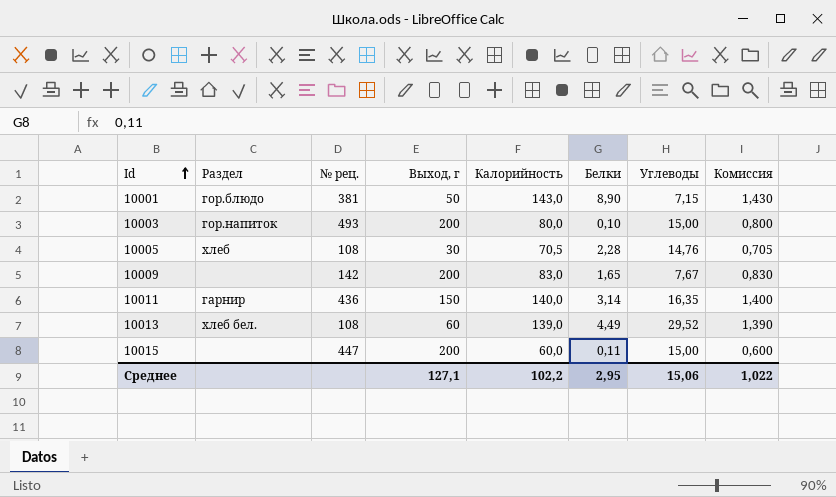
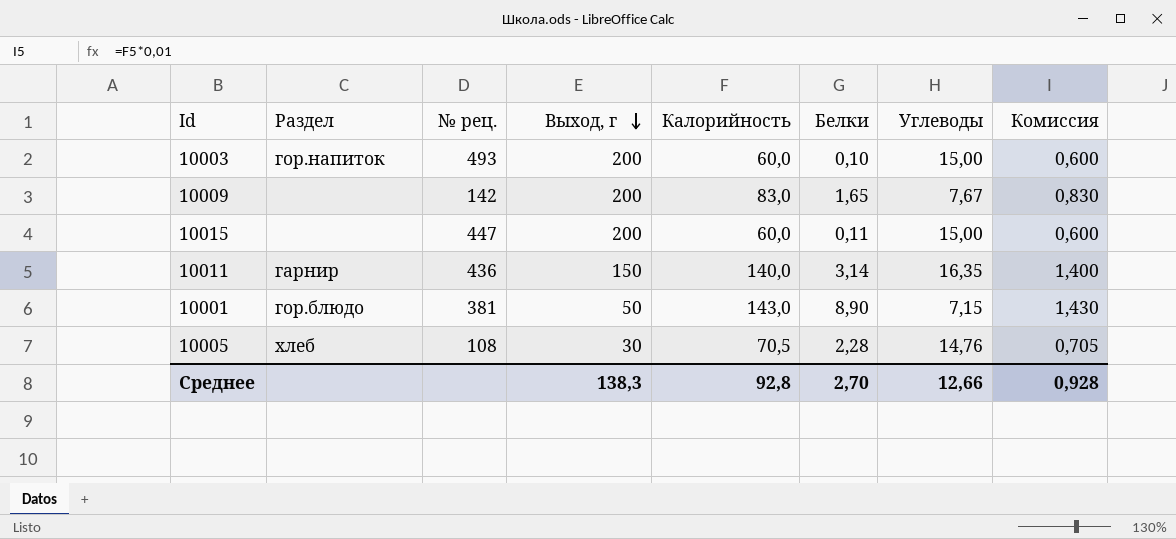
row order: Id ascending -> Выход, г descending
row 10013: хлеб бел. | 108 | 60 | 139,0 | 4,49 | 29,52 | 1,390 -> none
10003 | Калорийность: 80,0 -> 60,0
10003 | Комиссия: 0,800 -> 0,600
Среднее | Выход, г: 127,1 -> 138,3
Среднее | Калорийность: 102,2 -> 92,8
Среднее | Белки: 2,95 -> 2,70
Среднее | Углеводы: 15,06 -> 12,66
Среднее | Комиссия: 1,022 -> 0,928

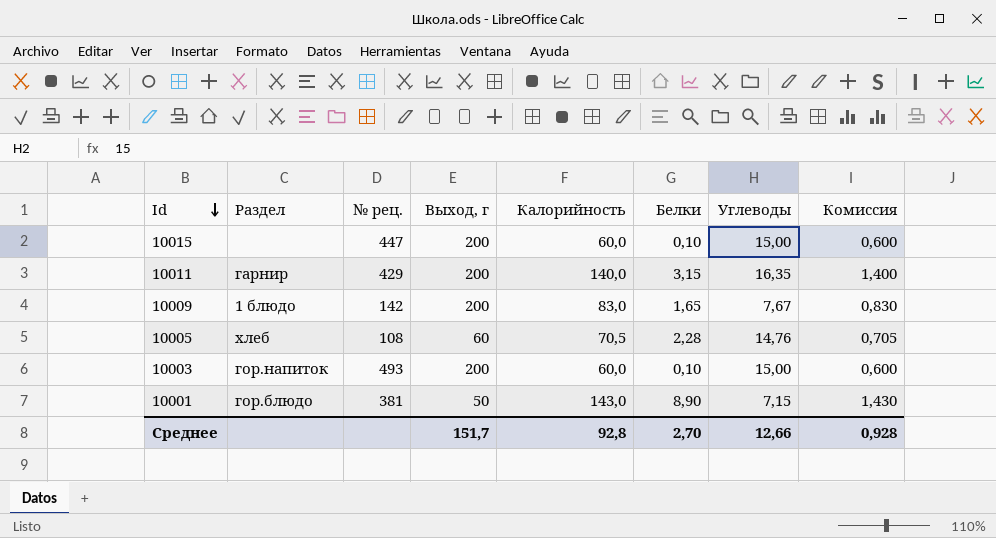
row order: Выход, г descending -> Id descending
10015 | Белки: 0,11 -> 0,10
10011 | № рец.: 436 -> 429
10011 | Выход, г: 150 -> 200
10011 | Белки: 3,14 -> 3,15
10009 | Раздел: none -> 1 блюдо
10005 | Выход, г: 30 -> 60
Среднее | Выход, г: 138,3 -> 151,7

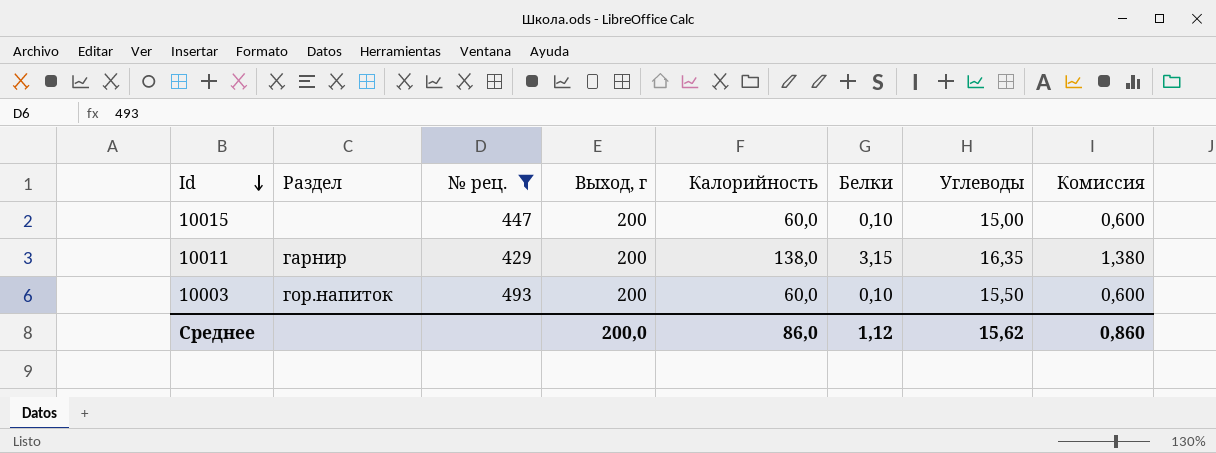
filter: none -> № рец. >= 429
10011 | Калорийность: 140,0 -> 138,0
10011 | Комиссия: 1,400 -> 1,380
10003 | Углеводы: 15,00 -> 15,50
Среднее | Выход, г: 151,7 -> 200,0
Среднее | Калорийность: 92,8 -> 86,0
Среднее | Белки: 2,70 -> 1,12
Среднее | Углеводы: 12,66 -> 15,62
Среднее | Комиссия: 0,928 -> 0,860

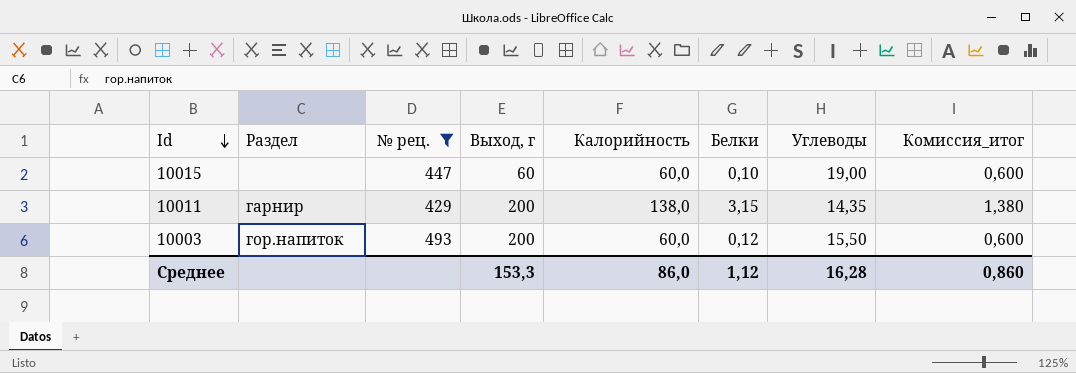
column name: Комиссия -> Комиссия_итог
10015 | Выход, г: 200 -> 60
10015 | Углеводы: 15,00 -> 19,00
10011 | Углеводы: 16,35 -> 14,35
10003 | Белки: 0,10 -> 0,12
Среднее | Выход, г: 200,0 -> 153,3
Среднее | Углеводы: 15,62 -> 16,28

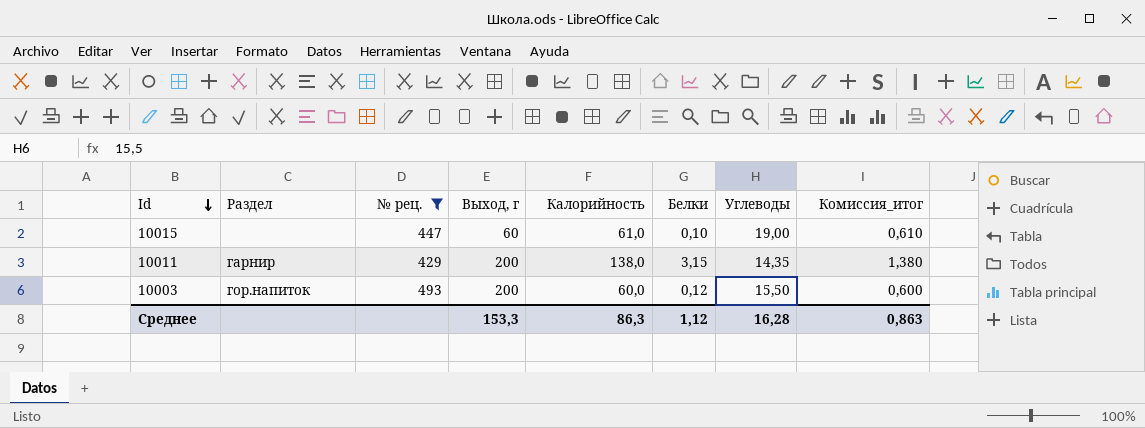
10015 | Калорийность: 60,0 -> 61,0
10015 | Комиссия_итог: 0,600 -> 0,610
Среднее | Калорийность: 86,0 -> 86,3
Среднее | Комиссия_итог: 0,860 -> 0,863

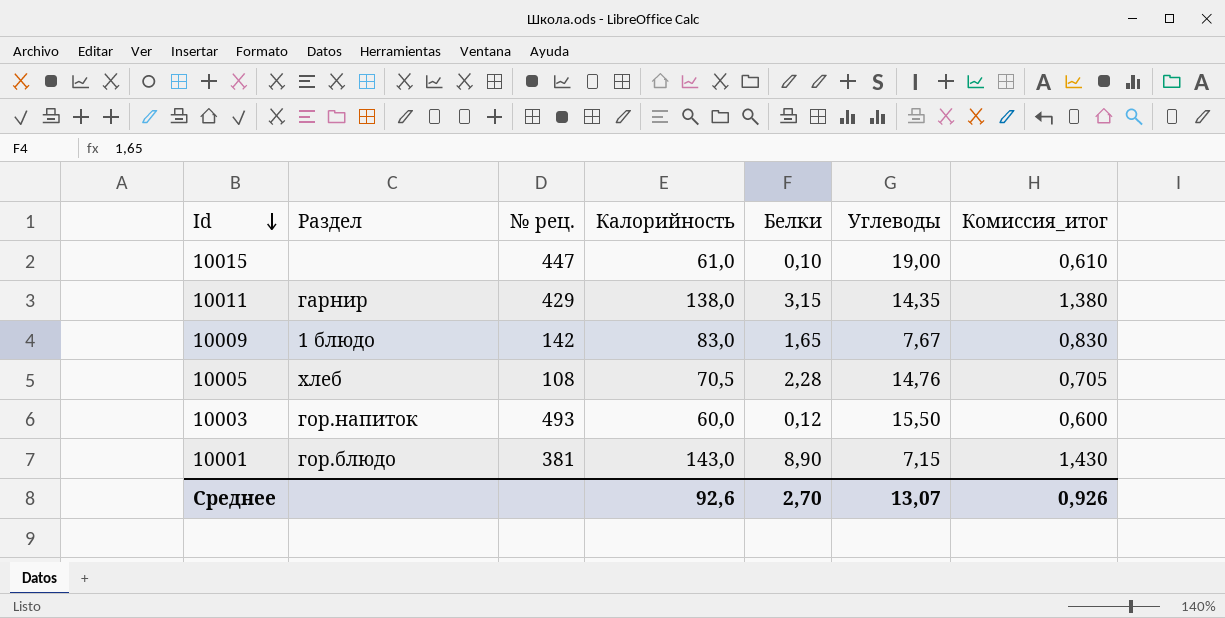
filter: № рец. >= 429 -> none
column Выход, г | position: 4 -> none
Среднее | Калорийность: 86,3 -> 92,6
Среднее | Белки: 1,12 -> 2,70
Среднее | Углеводы: 16,28 -> 13,07
Среднее | Комиссия_итог: 0,863 -> 0,926

